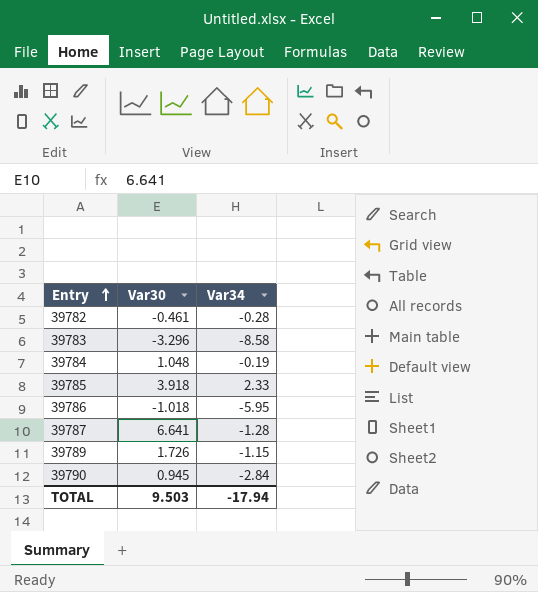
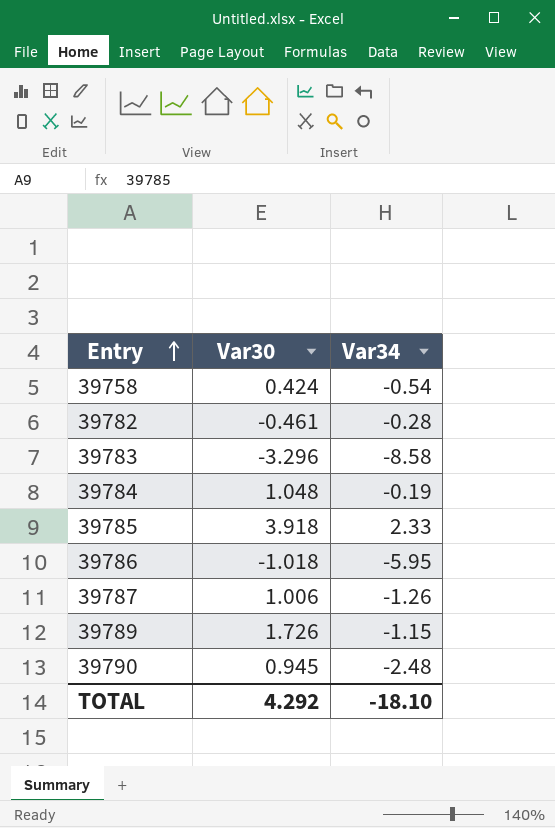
row 39758: none -> 0.424 | -0.54
39787 | Var30: 6.641 -> 1.006
39787 | Var34: -1.28 -> -1.26
39790 | Var34: -2.84 -> -2.48
TOTAL | Var30: 9.503 -> 4.292
TOTAL | Var34: -17.94 -> -18.10

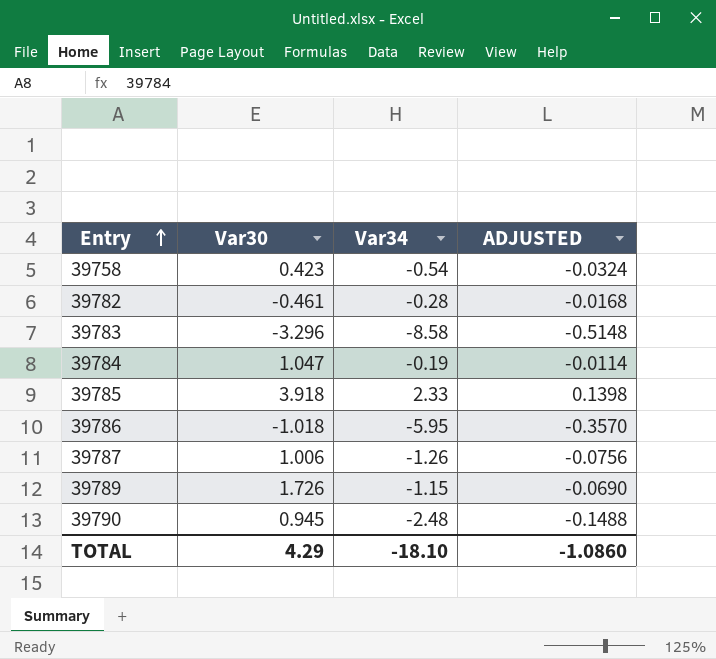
column ADJUSTED | formula: none -> [Var34] * 0.06
39758 | Var30: 0.424 -> 0.423
39784 | Var30: 1.048 -> 1.047
TOTAL | Var30: 4.292 -> 4.29

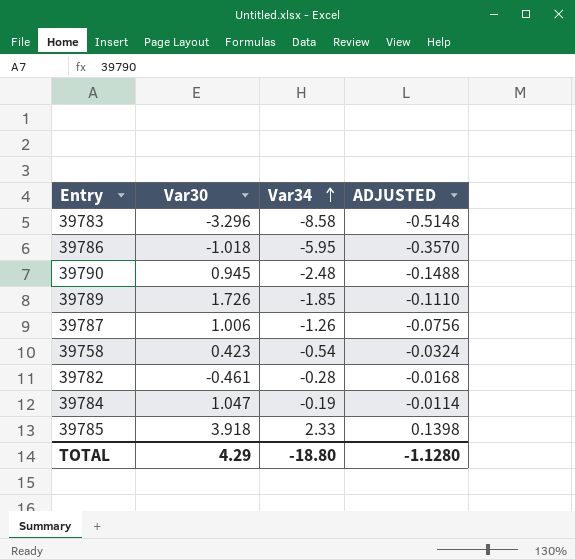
row order: Entry ascending -> Var34 ascending
39789 | Var34: -1.15 -> -1.85
39789 | ADJUSTED: -0.0690 -> -0.1110
TOTAL | Var34: -18.10 -> -18.80
TOTAL | ADJUSTED: -1.0860 -> -1.1280

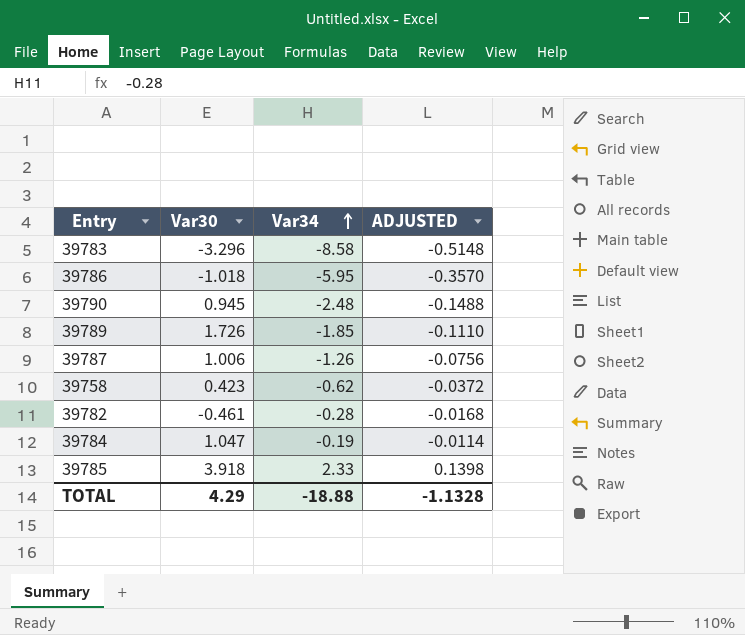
39758 | Var34: -0.54 -> -0.62
39758 | ADJUSTED: -0.0324 -> -0.0372
TOTAL | Var34: -18.80 -> -18.88
TOTAL | ADJUSTED: -1.1280 -> -1.1328

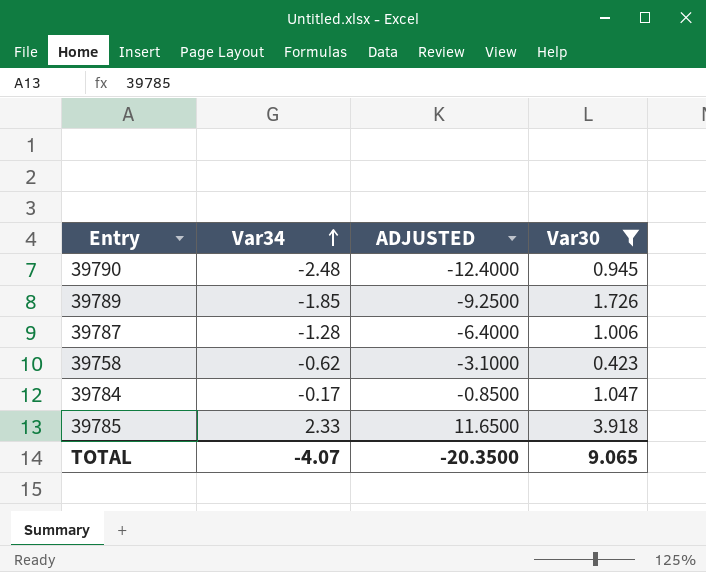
filter: none -> Var30 >= 0.423
column ADJUSTED | formula: [Var34] * 0.06 -> [Var34] * 5
column Var30 | position: 2 -> 4
39787 | Var34: -1.26 -> -1.28
39784 | Var34: -0.19 -> -0.17
TOTAL | Var34: -18.88 -> -4.07
TOTAL | ADJUSTED: -1.1328 -> -20.3500
TOTAL | Var30: 4.29 -> 9.065

